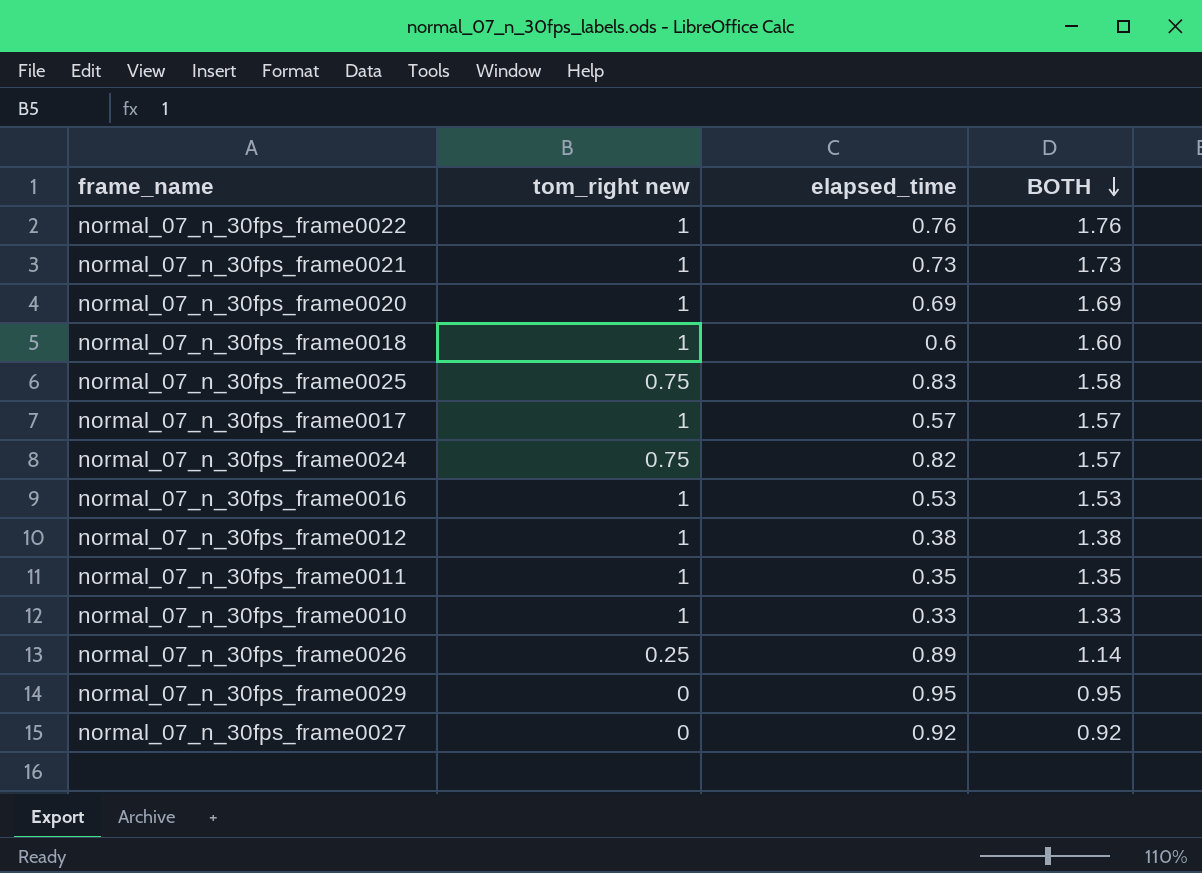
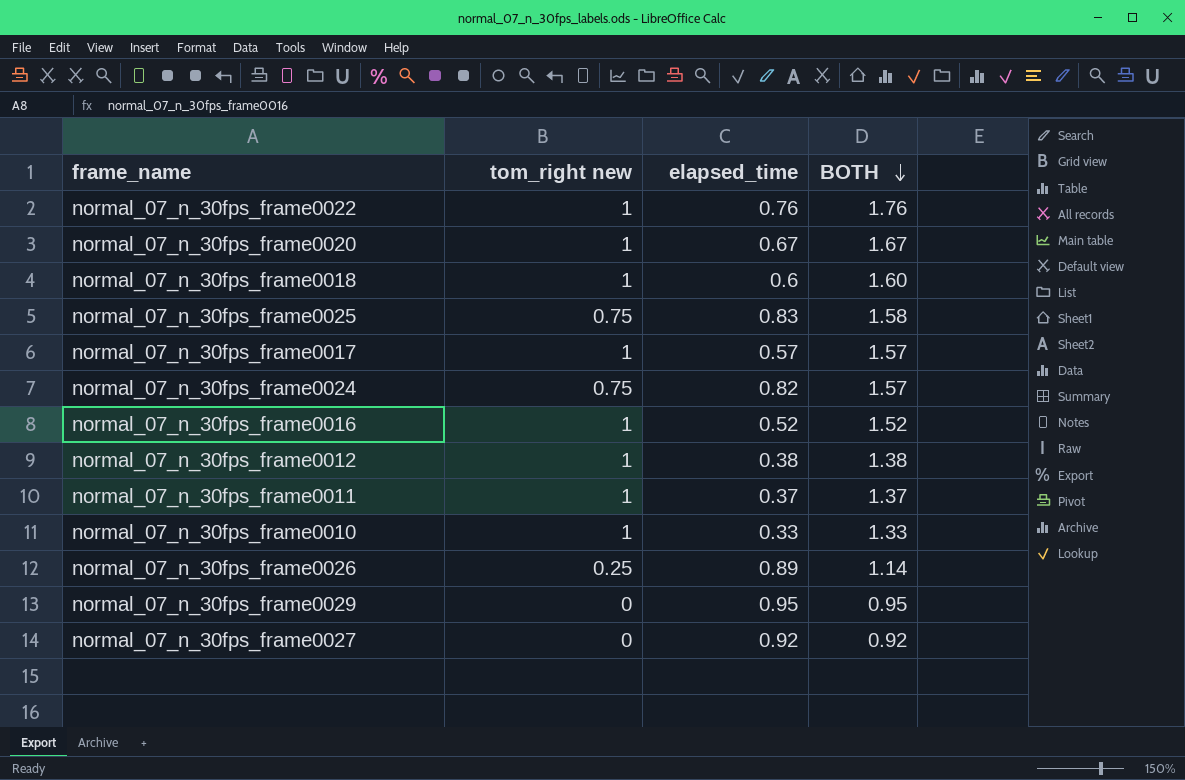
row normal_07_n_30fps_frame0021: 1 | 0.73 | 1.73 -> none
normal_07_n_30fps_frame0020 | elapsed_time: 0.69 -> 0.67
normal_07_n_30fps_frame0020 | BOTH: 1.69 -> 1.67
normal_07_n_30fps_frame0016 | elapsed_time: 0.53 -> 0.52
normal_07_n_30fps_frame0016 | BOTH: 1.53 -> 1.52
normal_07_n_30fps_frame0011 | elapsed_time: 0.35 -> 0.37
normal_07_n_30fps_frame0011 | BOTH: 1.35 -> 1.37

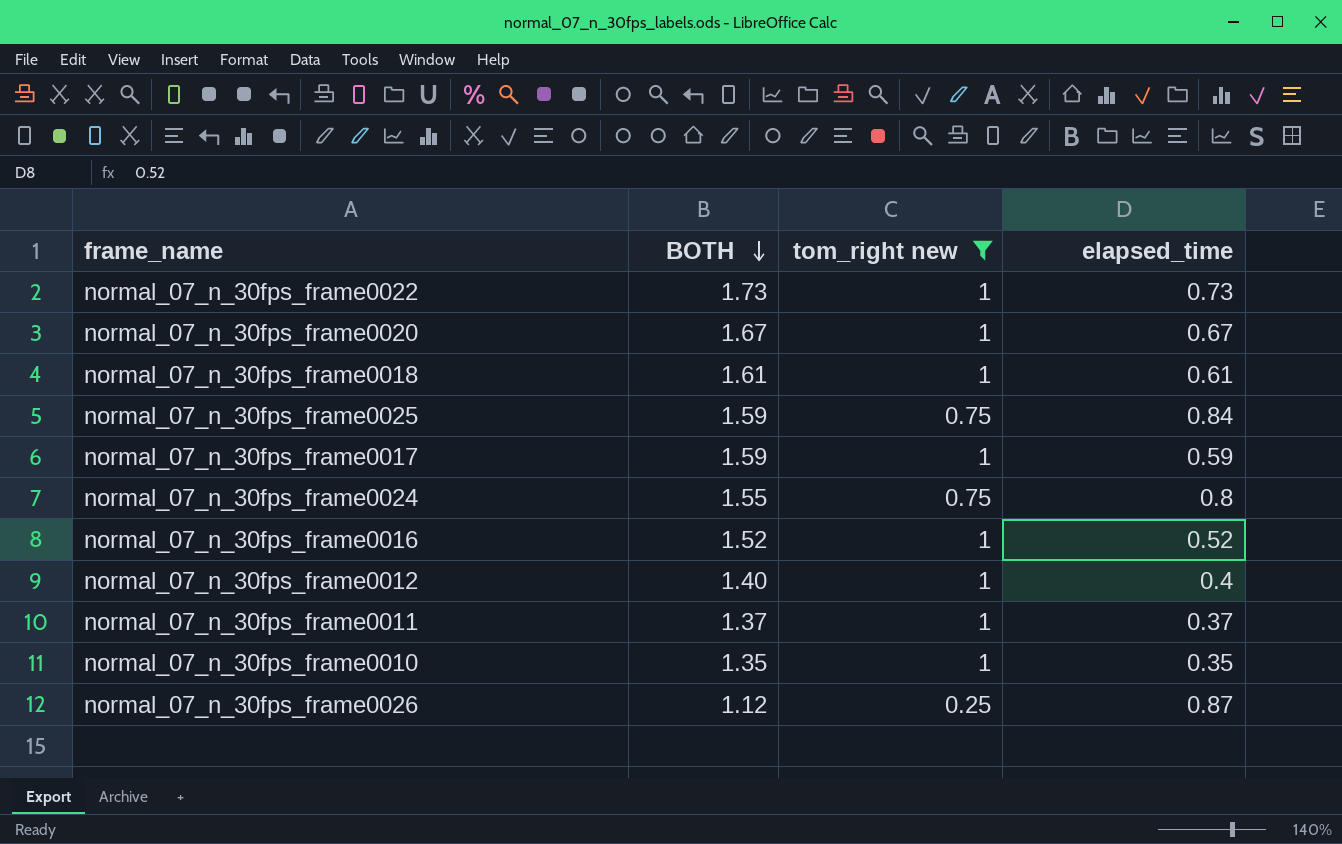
filter: none -> tom_right new != 0
column BOTH | position: 4 -> 2
normal_07_n_30fps_frame0022 | BOTH: 1.76 -> 1.73
normal_07_n_30fps_frame0022 | elapsed_time: 0.76 -> 0.73
normal_07_n_30fps_frame0018 | BOTH: 1.60 -> 1.61
normal_07_n_30fps_frame0018 | elapsed_time: 0.6 -> 0.61
normal_07_n_30fps_frame0025 | BOTH: 1.58 -> 1.59
normal_07_n_30fps_frame0025 | elapsed_time: 0.83 -> 0.84
normal_07_n_30fps_frame0017 | BOTH: 1.57 -> 1.59
normal_07_n_30fps_frame0017 | elapsed_time: 0.57 -> 0.59
normal_07_n_30fps_frame0024 | BOTH: 1.57 -> 1.55
normal_07_n_30fps_frame0024 | elapsed_time: 0.82 -> 0.8
normal_07_n_30fps_frame0012 | BOTH: 1.38 -> 1.40
normal_07_n_30fps_frame0012 | elapsed_time: 0.38 -> 0.4
normal_07_n_30fps_frame0010 | BOTH: 1.33 -> 1.35
normal_07_n_30fps_frame0010 | elapsed_time: 0.33 -> 0.35
normal_07_n_30fps_frame0026 | BOTH: 1.14 -> 1.12
normal_07_n_30fps_frame0026 | elapsed_time: 0.89 -> 0.87

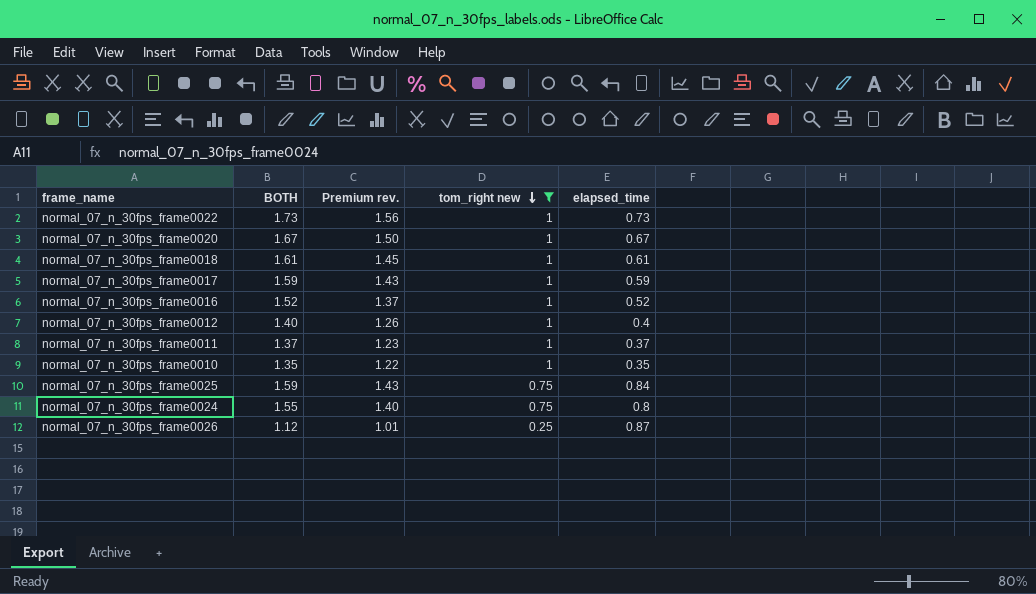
row order: BOTH descending -> tom_right new descending
column Premium rev. | formula: none -> [BOTH] * 0.9

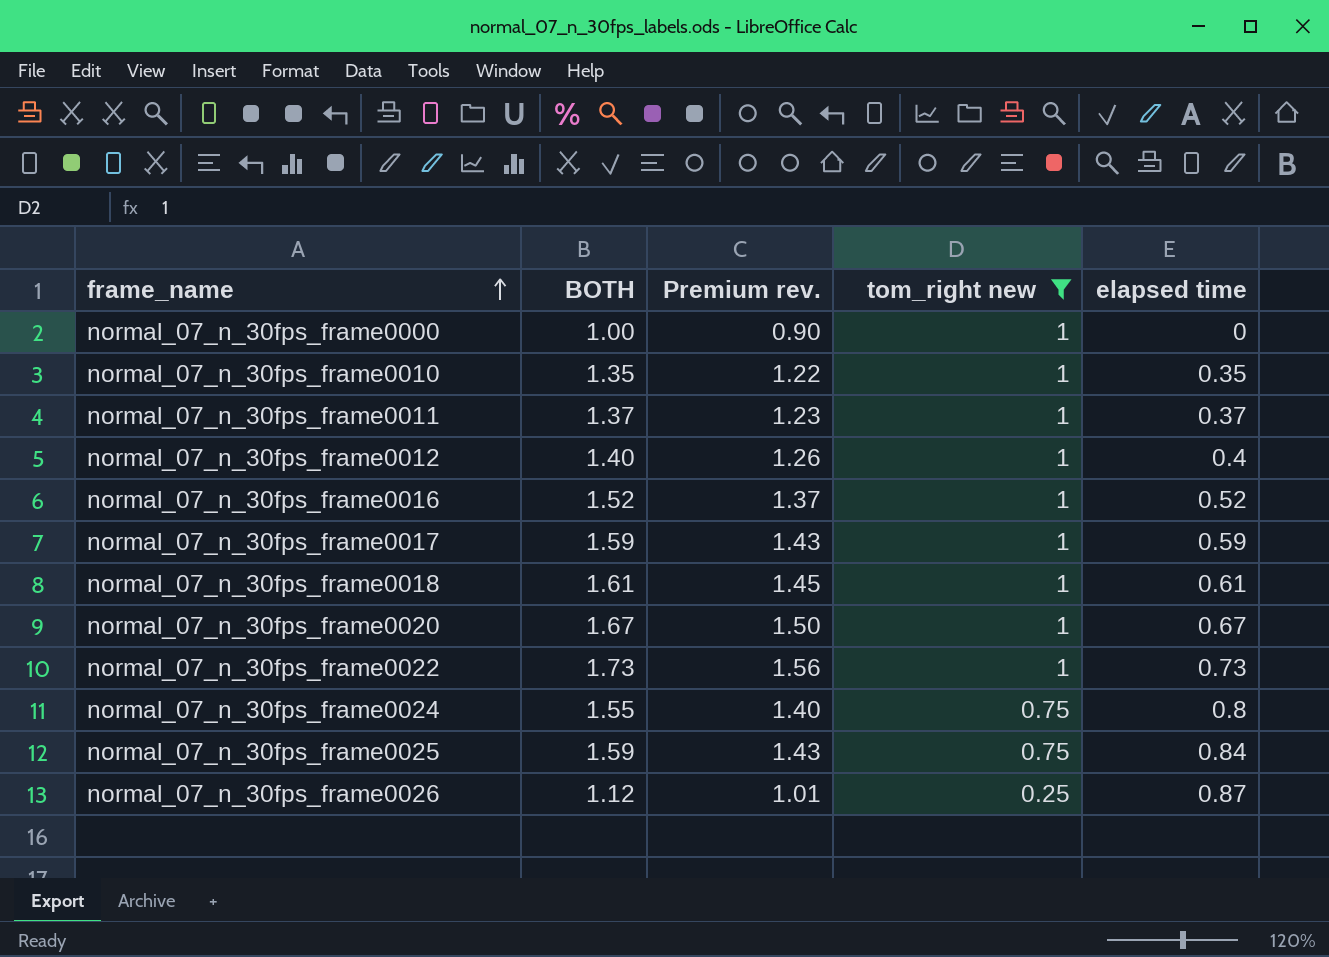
row order: tom_right new descending -> frame_name ascending
column name: elapsed_time -> elapsed time
row normal_07_n_30fps_frame0000: none -> 1.00 | 0.90 | 1 | 0

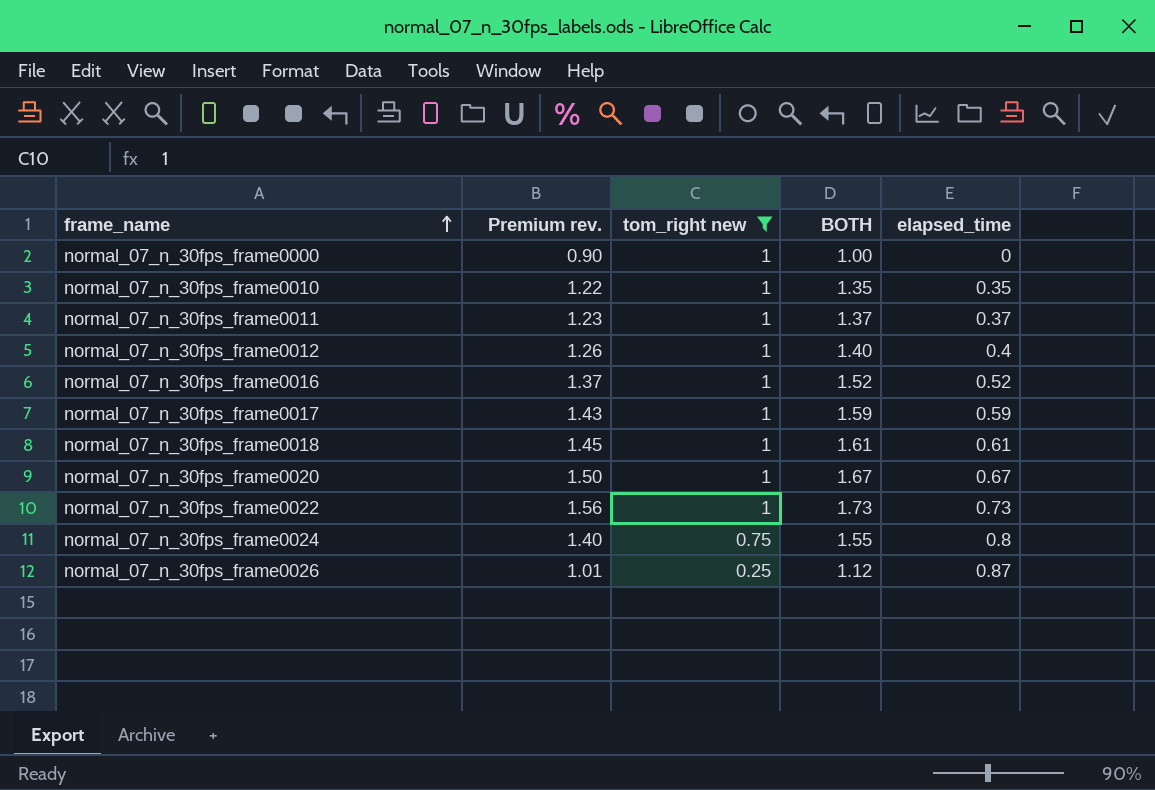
column BOTH | position: 2 -> 4
column name: elapsed time -> elapsed_time
row normal_07_n_30fps_frame0025: 1.59 | 1.43 | 0.75 | 0.84 -> none

